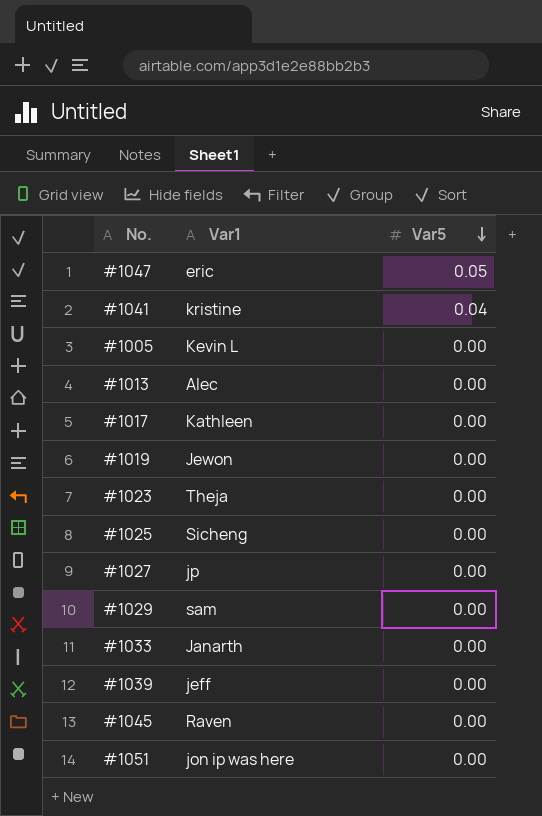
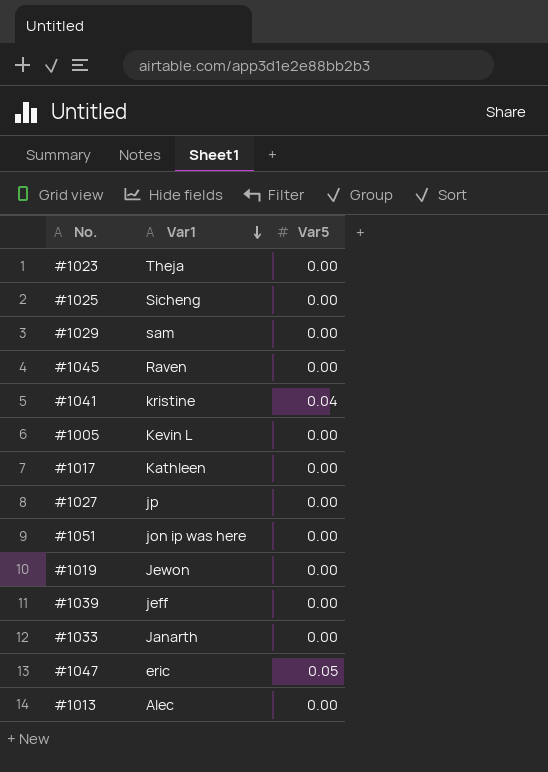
row order: Var5 descending -> Var1 descending

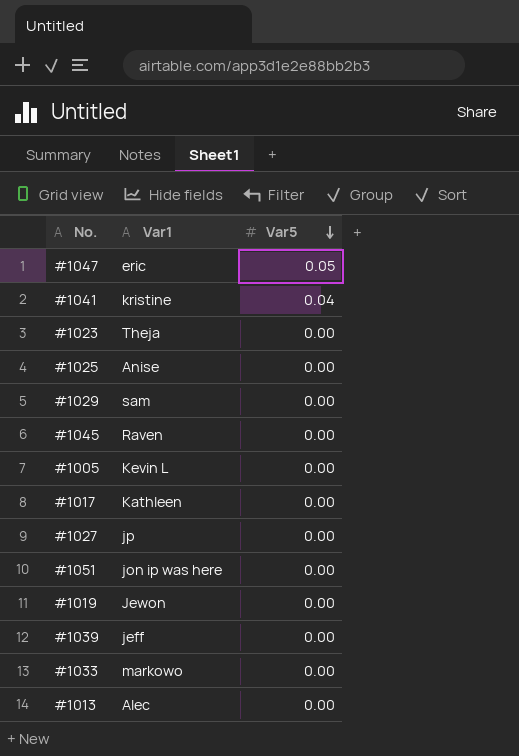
row order: Var1 descending -> Var5 descending
#1025 | Var1: Sicheng -> Anise
#1033 | Var1: Janarth -> markowo

